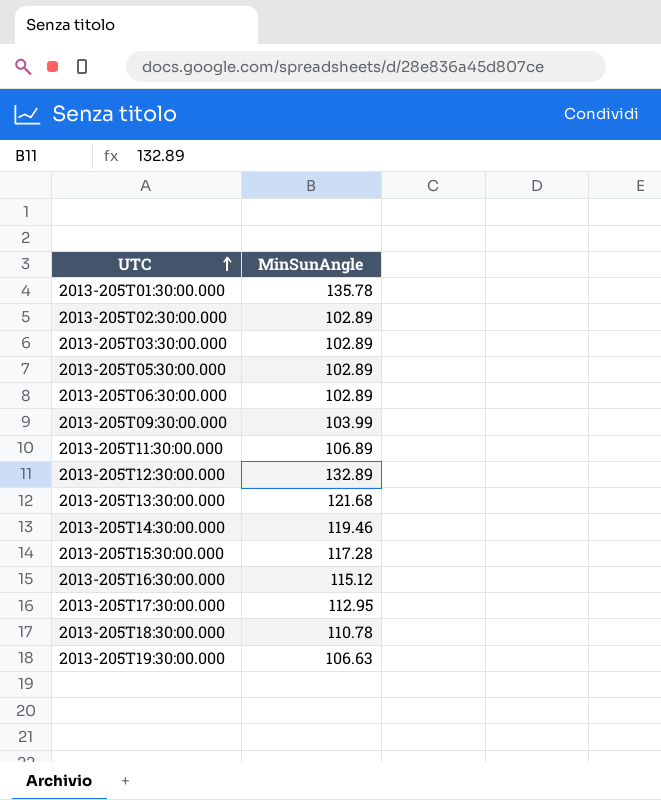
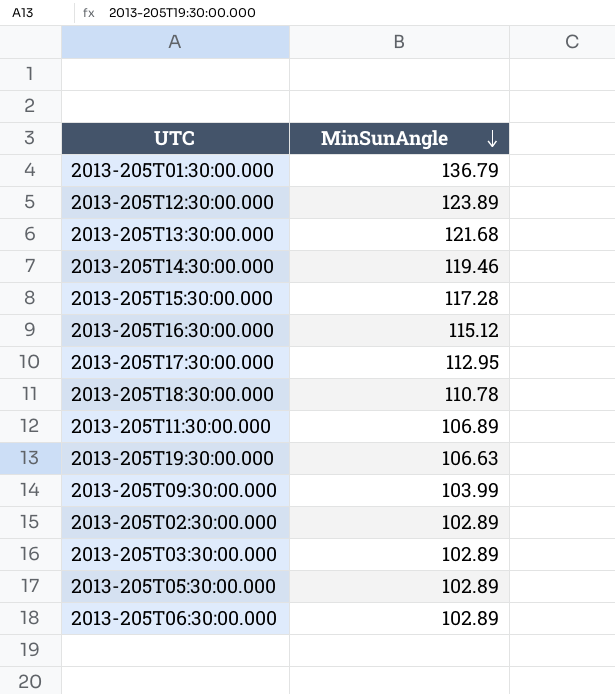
row order: UTC ascending -> MinSunAngle descending
2013-205T01:30:00.000 | MinSunAngle: 135.78 -> 136.79
2013-205T12:30:00.000 | MinSunAngle: 132.89 -> 123.89

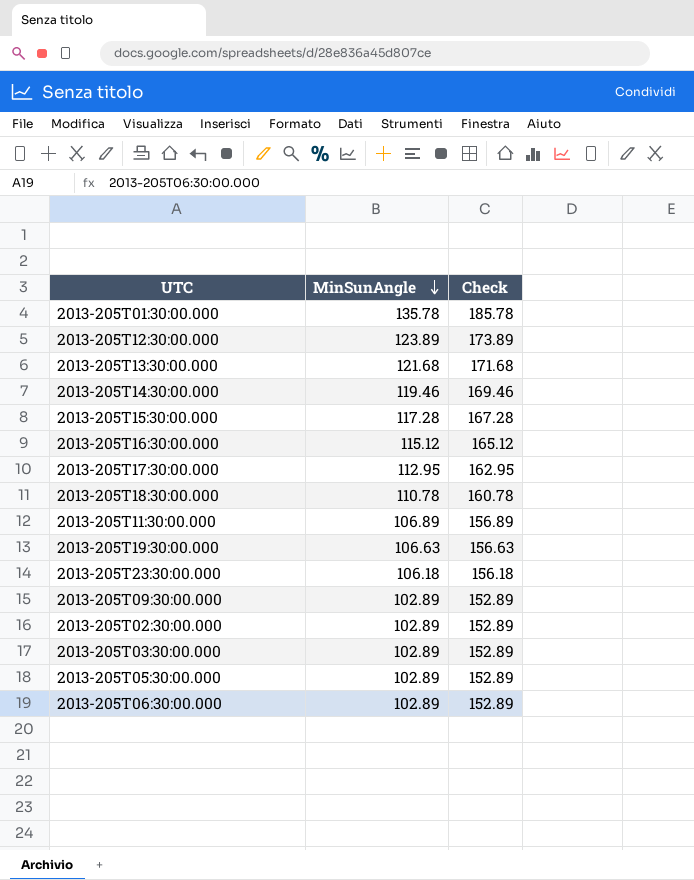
column Check | formula: none -> [MinSunAngle] + 50
2013-205T01:30:00.000 | MinSunAngle: 136.79 -> 135.78
row 2013-205T23:30:00.000: none -> 106.18 | 156.18
2013-205T09:30:00.000 | MinSunAngle: 103.99 -> 102.89

